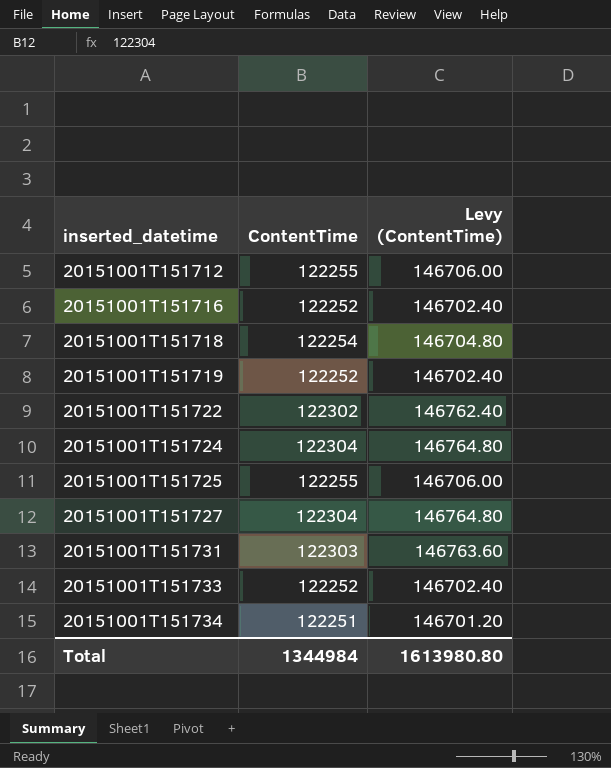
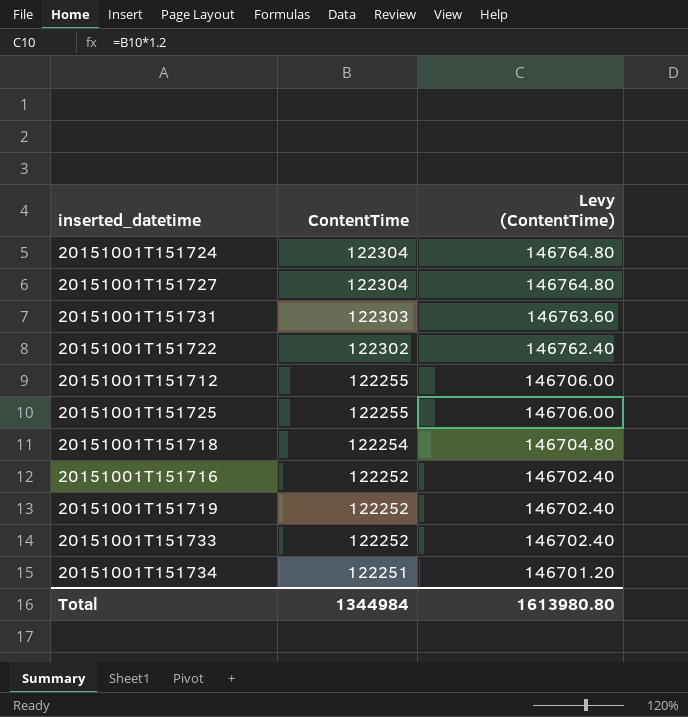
row order: inserted_datetime ascending -> ContentTime descending

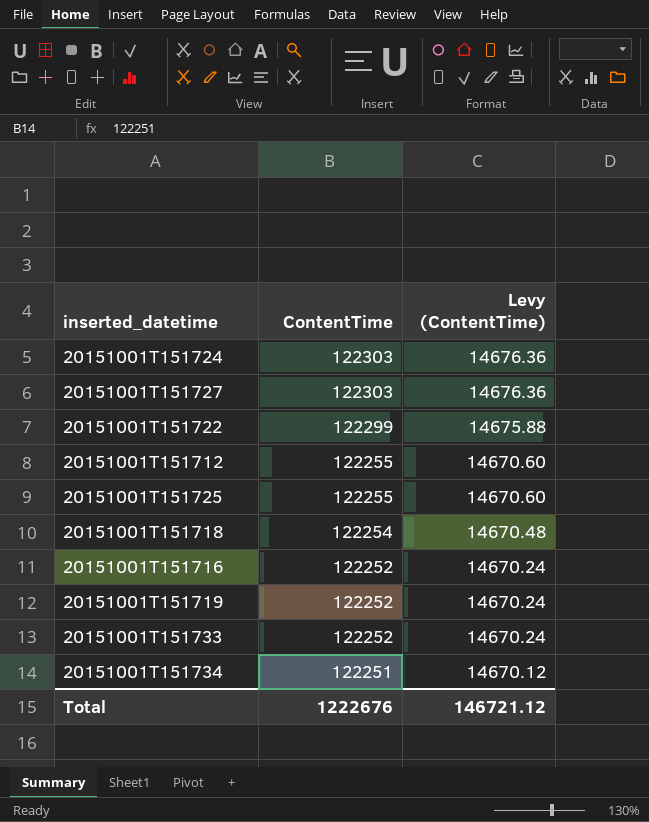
column Levy (ContentTime) | formula: [ContentTime] * 1.2 -> [ContentTime] * 0.12
row 20151001T151731: 122303 | 146763.60 -> none
20151001T151724 | ContentTime: 122304 -> 122303
20151001T151727 | ContentTime: 122304 -> 122303
20151001T151722 | ContentTime: 122302 -> 122299
Total | ContentTime: 1344984 -> 1222676
Total | Levy (ContentTime): 1613980.80 -> 146721.12

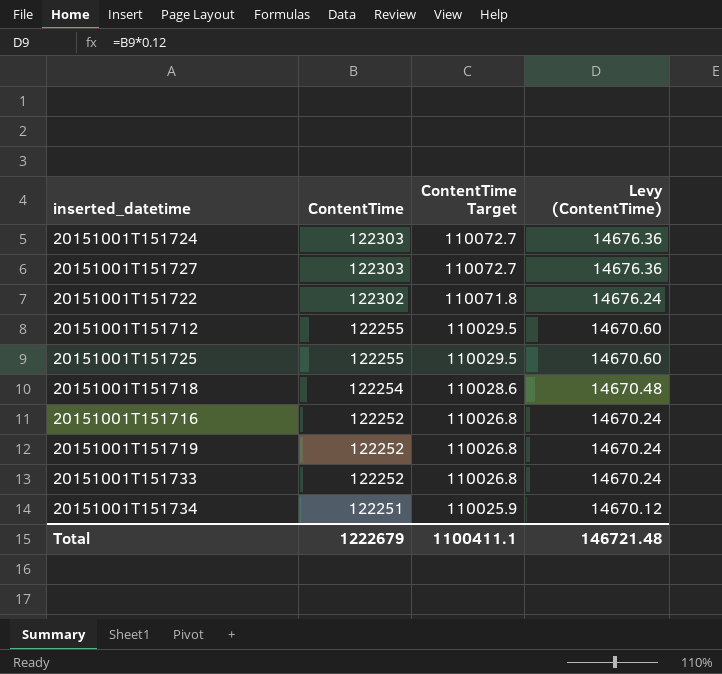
column ContentTime Target | formula: none -> [ContentTime] * 0.9
20151001T151722 | ContentTime: 122299 -> 122302
20151001T151722 | Levy (ContentTime): 14675.88 -> 14676.24
Total | ContentTime: 1222676 -> 1222679
Total | Levy (ContentTime): 146721.12 -> 146721.48

